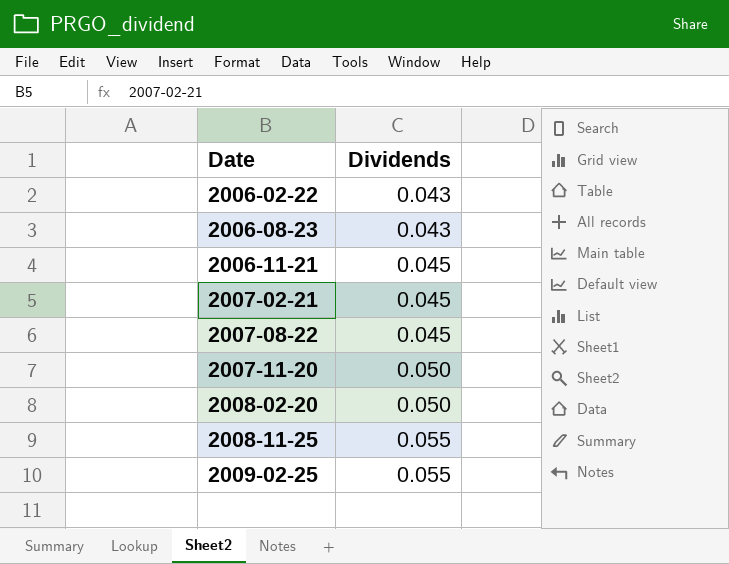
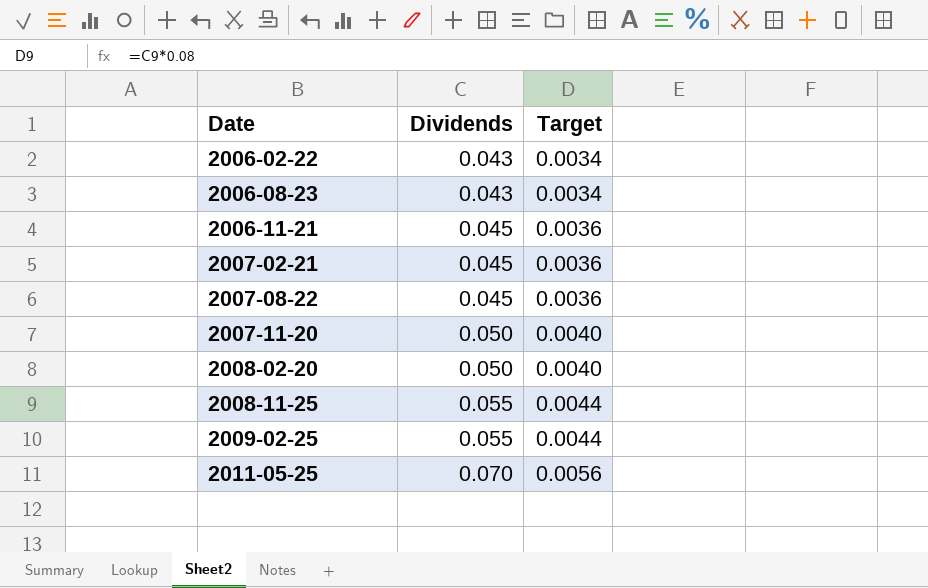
column Target | formula: none -> [Dividends] * 0.08
row 2011-05-25: none -> 0.070 | 0.0056

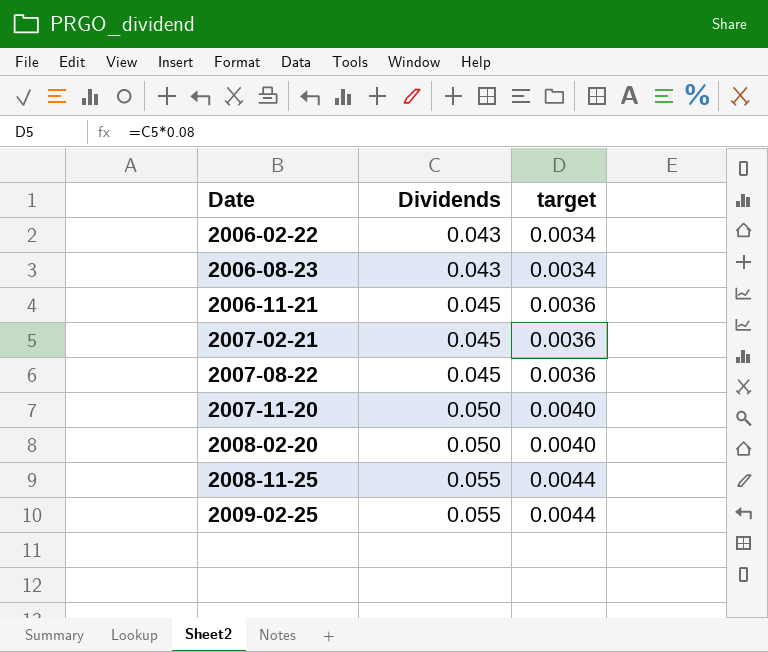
column name: Target -> target
row 2011-05-25: 0.070 | 0.0056 -> none

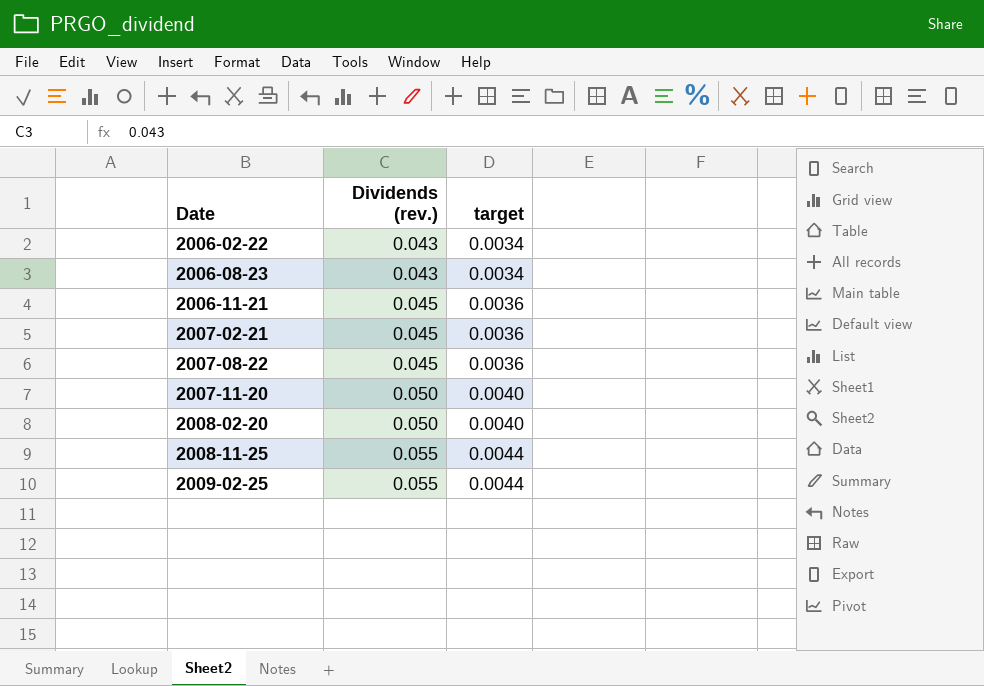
column name: Dividends -> Dividends (rev.)

